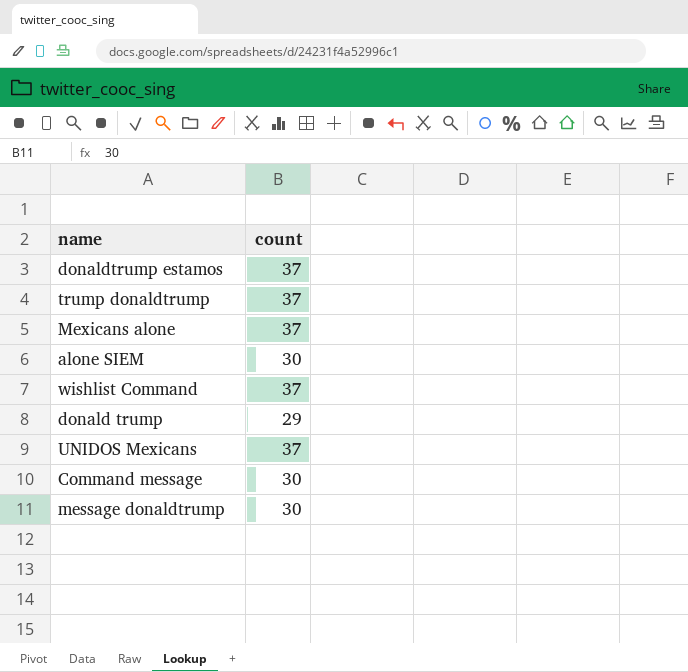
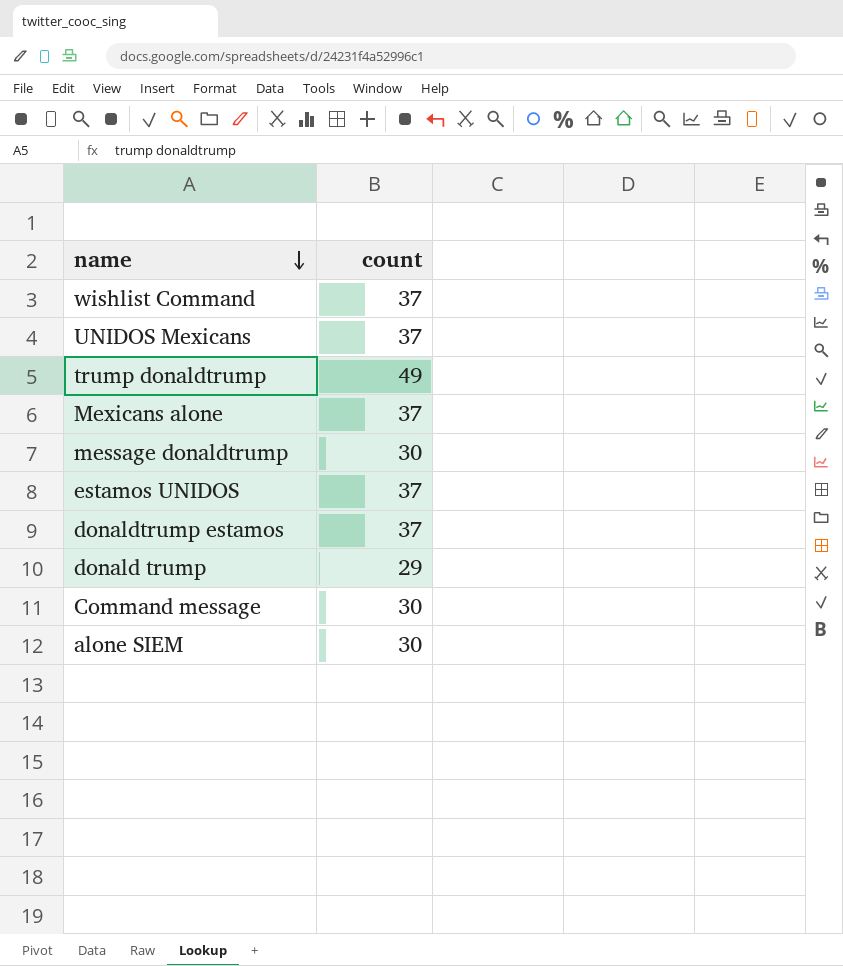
row order: none -> name descending
trump donaldtrump | count: 37 -> 49
row estamos UNIDOS: none -> 37

